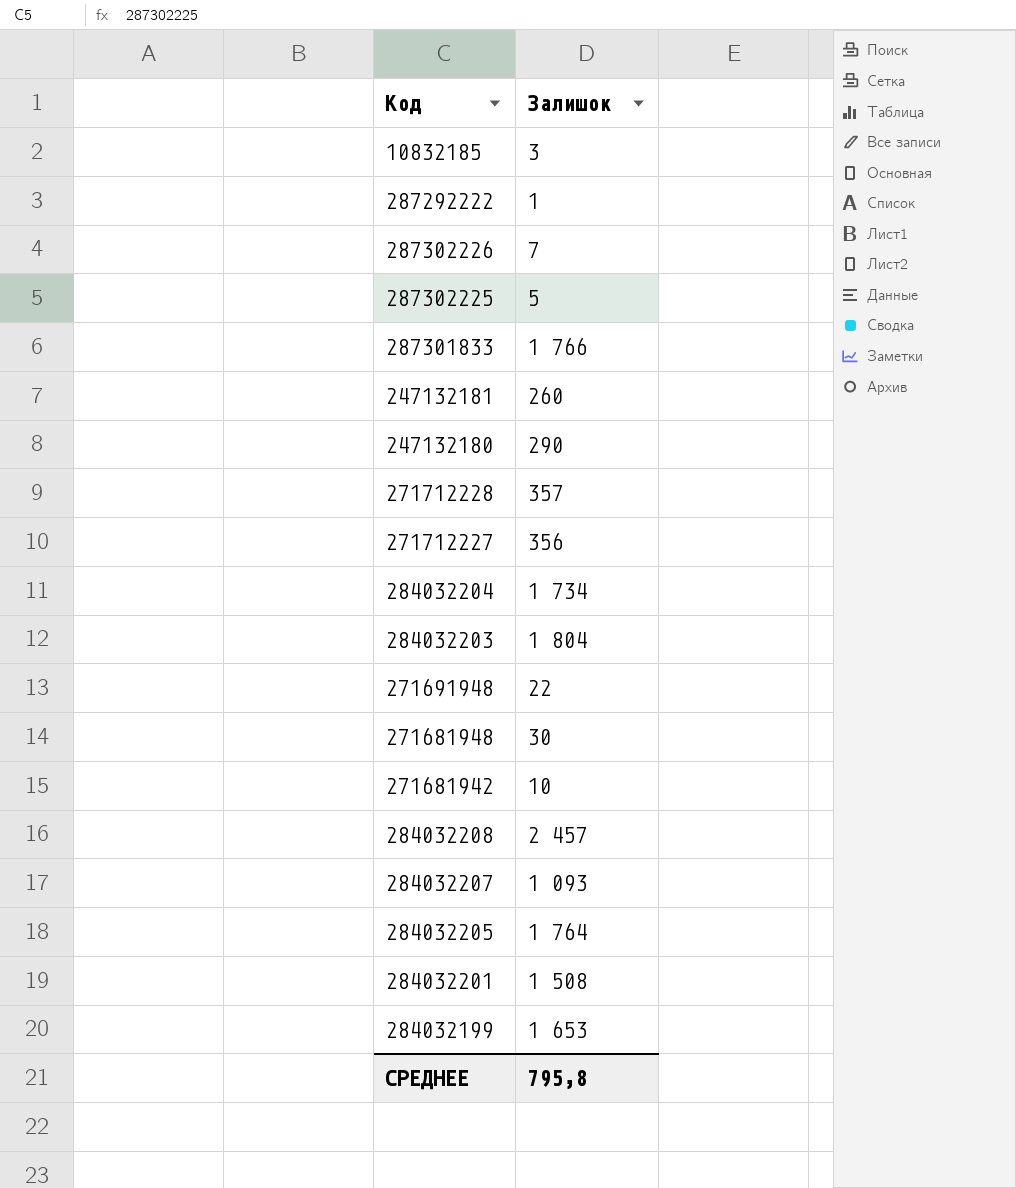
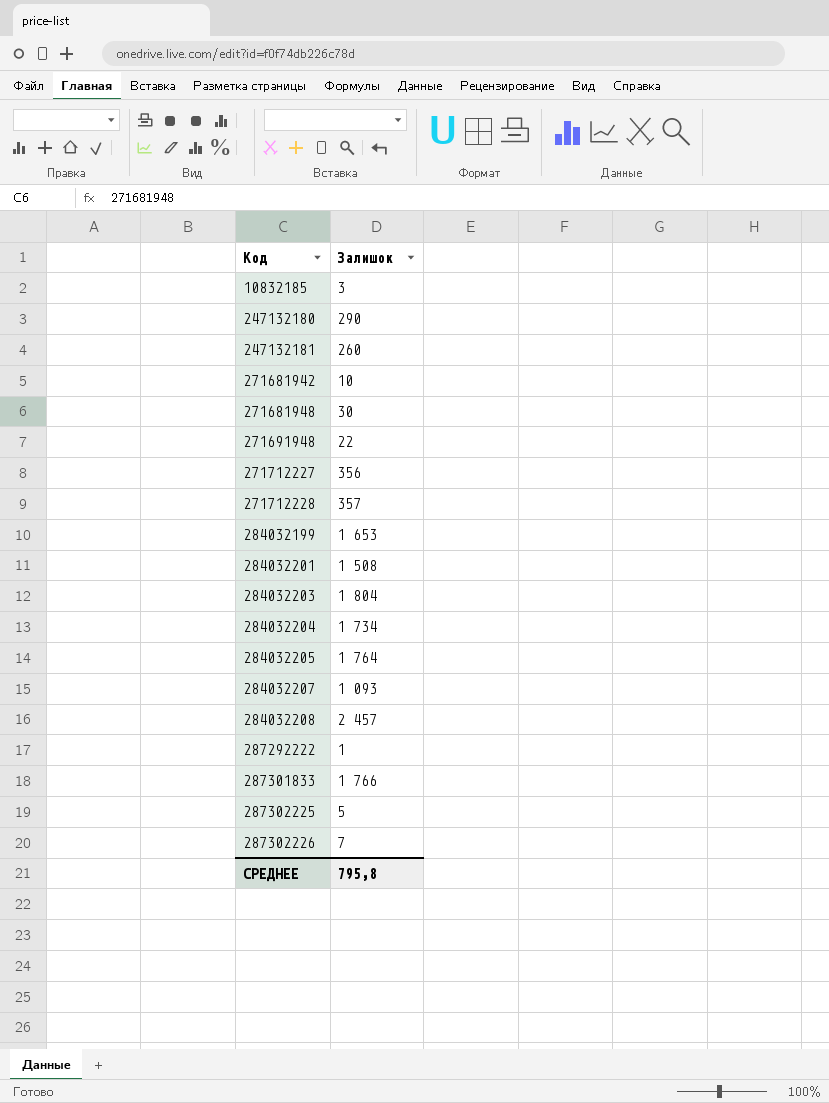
row order: none -> Код ascending

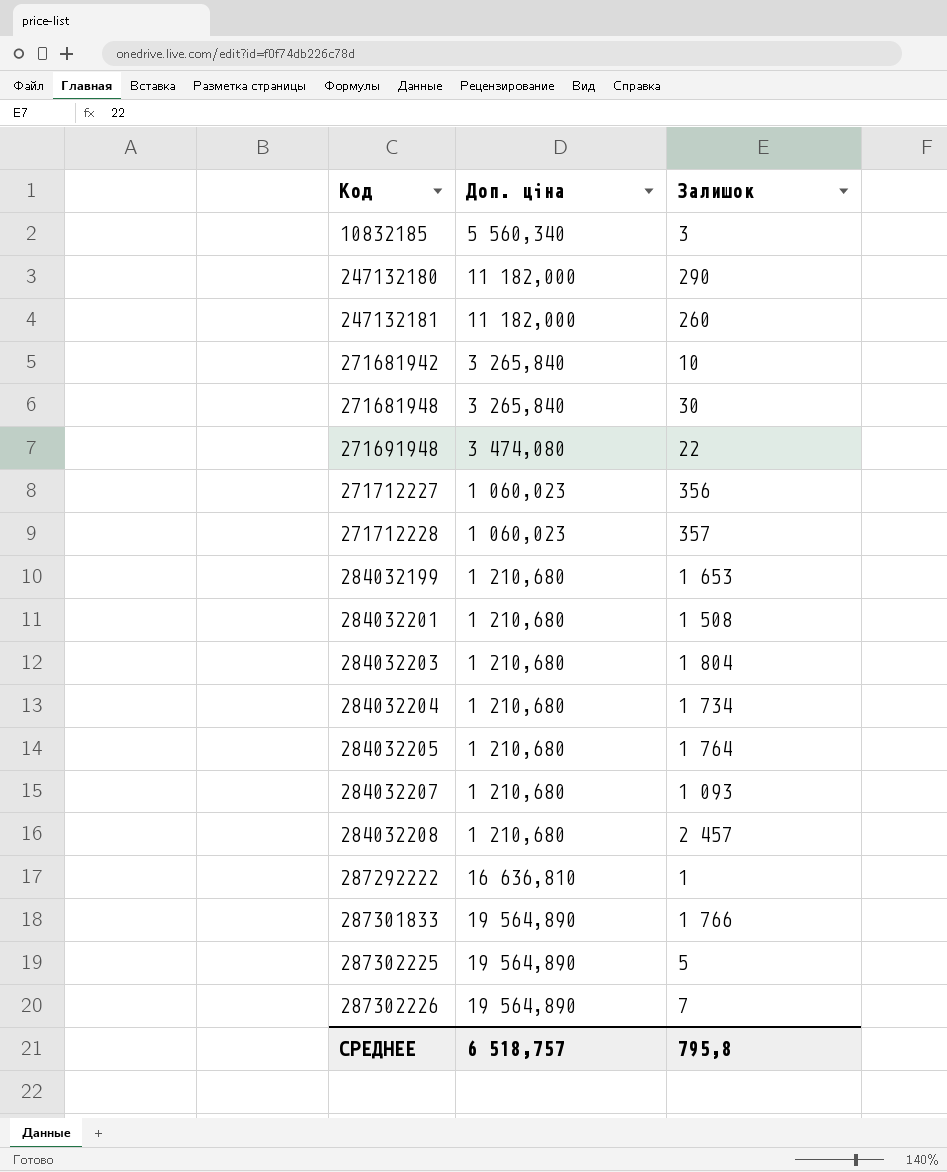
column Доп. ціна | position: none -> 2

